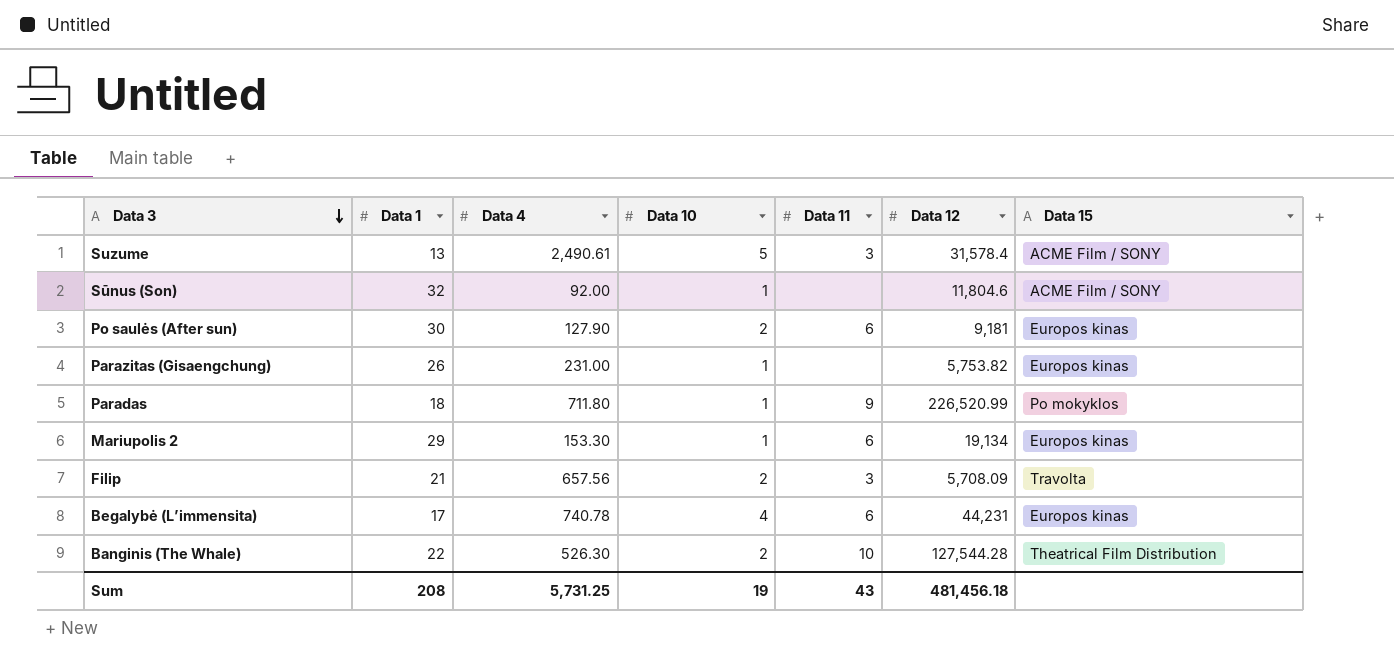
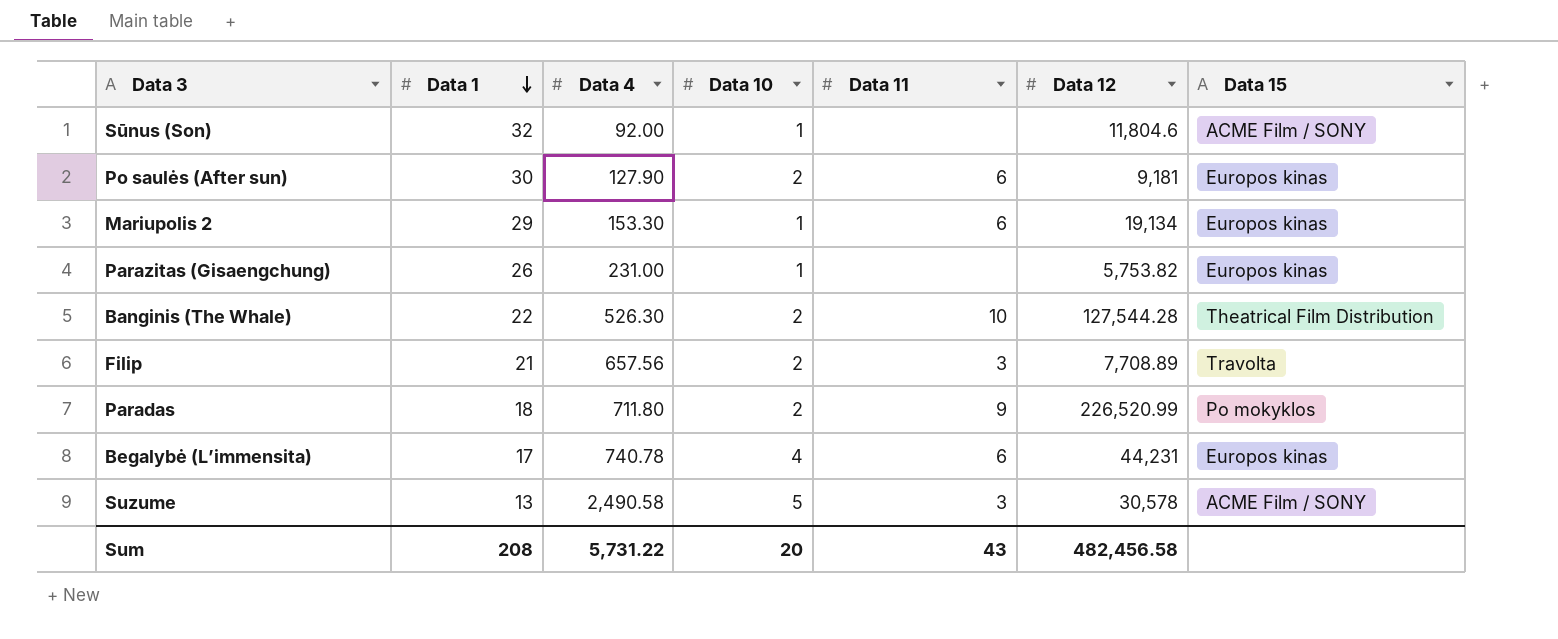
row order: Data 3 descending -> Data 1 descending
Filip | Data 12: 5,708.09 -> 7,708.89
Paradas | Data 10: 1 -> 2
Suzume | Data 4: 2,490.61 -> 2,490.58
Suzume | Data 12: 31,578.4 -> 30,578
Sum | Data 4: 5,731.25 -> 5,731.22
Sum | Data 10: 19 -> 20
Sum | Data 12: 481,456.18 -> 482,456.58

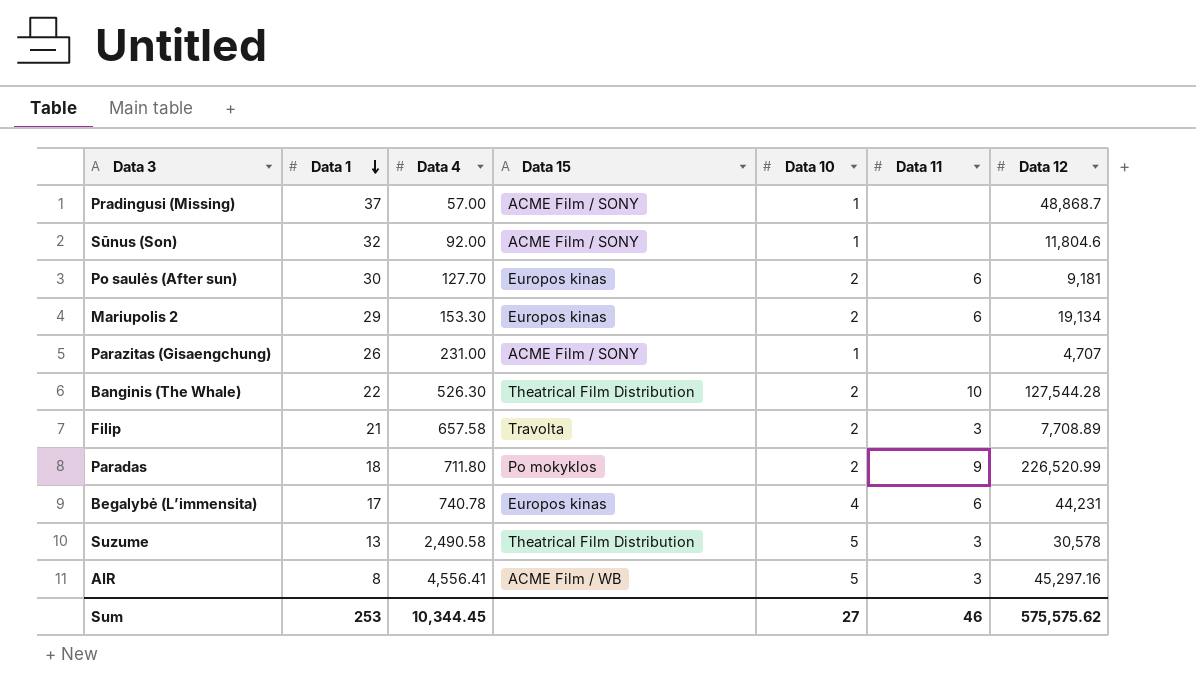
column Data 15 | position: 7 -> 4
row Pradingusi (Missing): none -> 37 | 57.00 | ACME Film / SONY | 1 | none | 48,868.7
Po saulės (After sun) | Data 4: 127.90 -> 127.70
Mariupolis 2 | Data 10: 1 -> 2
Parazitas (Gisaengchung) | Data 15: Europos kinas -> ACME Film / SONY
Parazitas (Gisaengchung) | Data 12: 5,753.82 -> 4,707
Filip | Data 4: 657.56 -> 657.58
Suzume | Data 15: ACME Film / SONY -> Theatrical Film Distribution
row AIR: none -> 8 | 4,556.41 | ACME Film / WB | 5 | 3 | 45,297.16
Sum | Data 1: 208 -> 253
Sum | Data 4: 5,731.22 -> 10,344.45
Sum | Data 10: 20 -> 27
Sum | Data 11: 43 -> 46
Sum | Data 12: 482,456.58 -> 575,575.62

